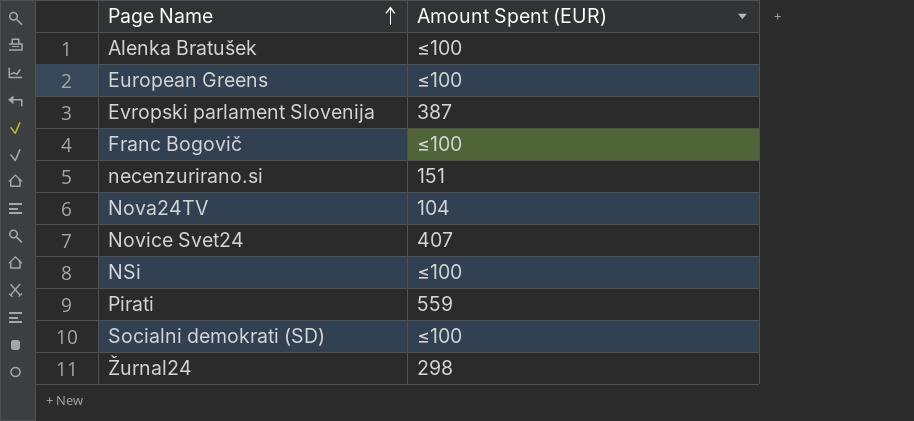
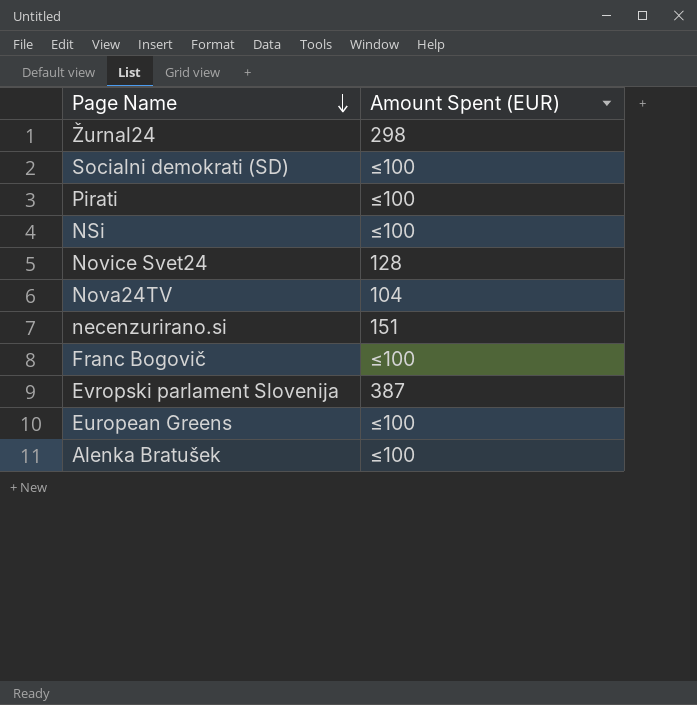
row order: Page Name ascending -> Page Name descending
Pirati | Amount Spent (EUR): 559 -> ≤100
Novice Svet24 | Amount Spent (EUR): 407 -> 128

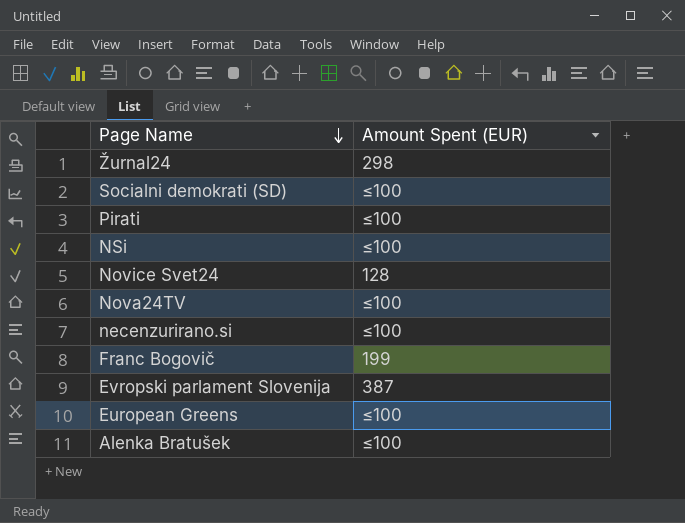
Nova24TV | Amount Spent (EUR): 104 -> ≤100
necenzurirano.si | Amount Spent (EUR): 151 -> ≤100
Franc Bogovič | Amount Spent (EUR): ≤100 -> 199

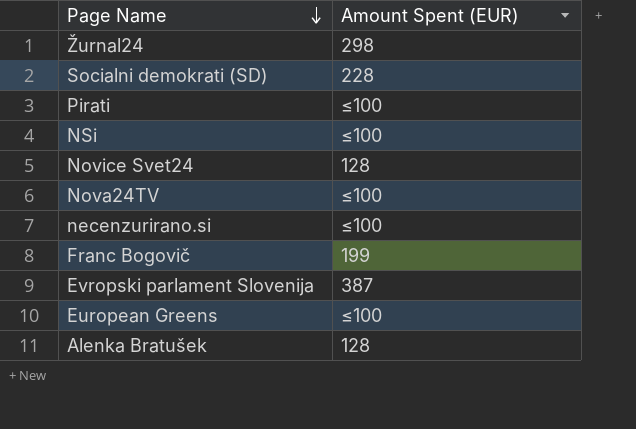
Socialni demokrati (SD) | Amount Spent (EUR): ≤100 -> 228
Alenka Bratušek | Amount Spent (EUR): ≤100 -> 128

